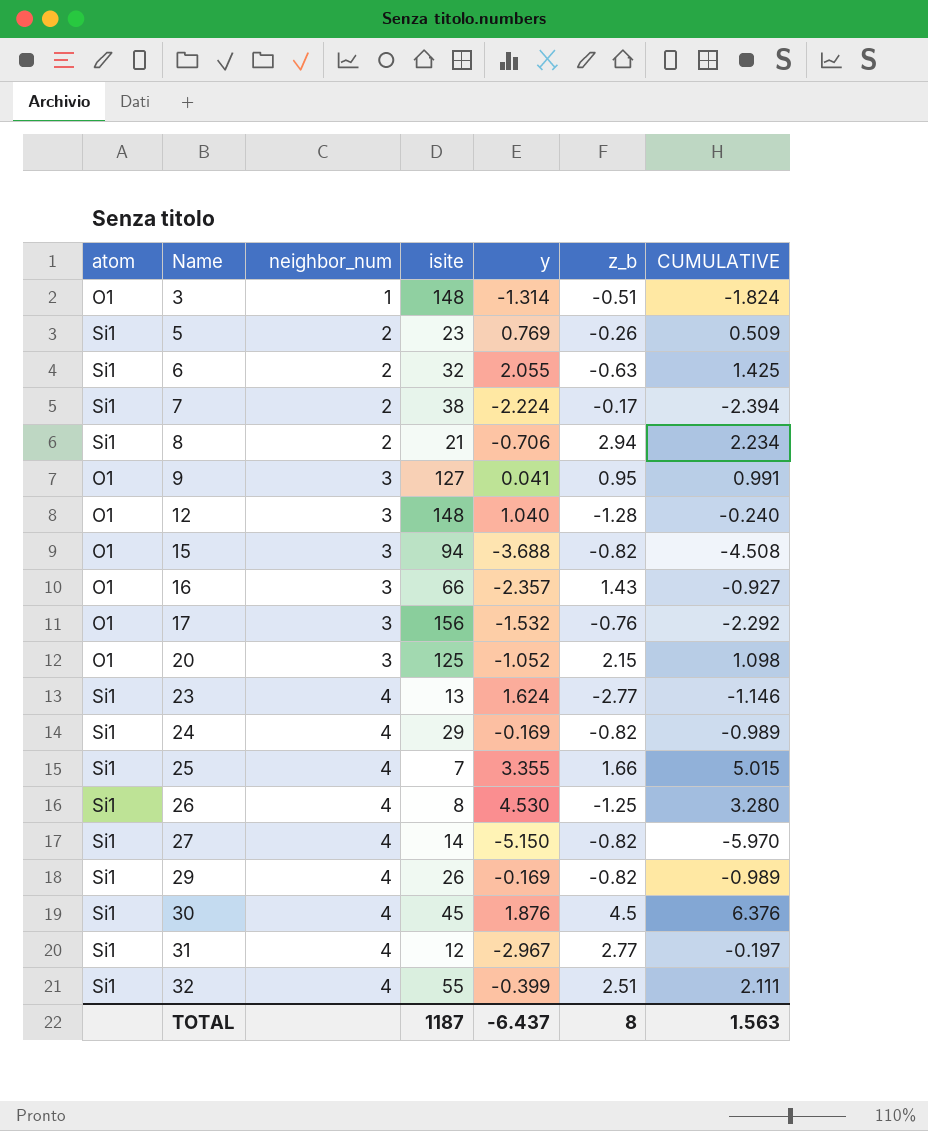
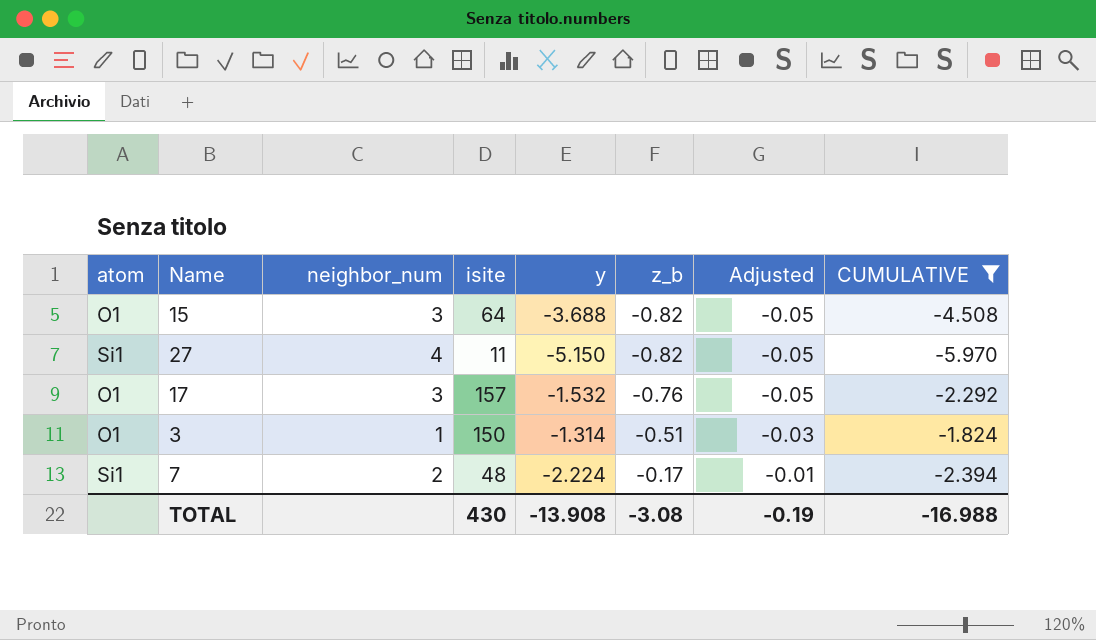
filter: none -> CUMULATIVE <= -1.824
row order: Name ascending -> z_b ascending
column Adjusted | formula: none -> [z_b] * 0.06
15 | isite: 94 -> 64
27 | isite: 14 -> 11
17 | isite: 156 -> 157
3 | isite: 148 -> 150
7 | isite: 38 -> 48
TOTAL | isite: 1187 -> 430
TOTAL | y: -6.437 -> -13.908
TOTAL | z_b: 8 -> -3.08
TOTAL | CUMULATIVE: 1.563 -> -16.988

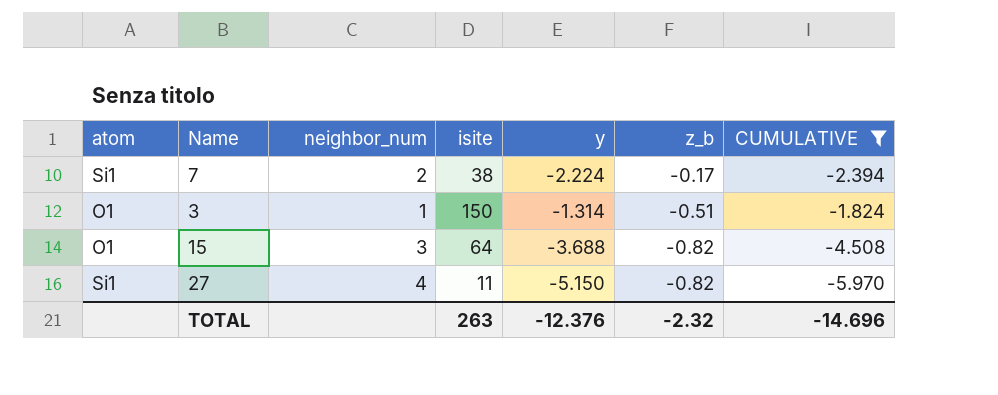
row order: z_b ascending -> z_b descending
column Adjusted | formula: [z_b] * 0.06 -> none
row 17: O1 | 3 | 157 | -1.532 | -0.76 | -0.05 | -2.292 -> none
7 | isite: 48 -> 38
TOTAL | isite: 430 -> 263
TOTAL | y: -13.908 -> -12.376
TOTAL | z_b: -3.08 -> -2.32
TOTAL | CUMULATIVE: -16.988 -> -14.696

